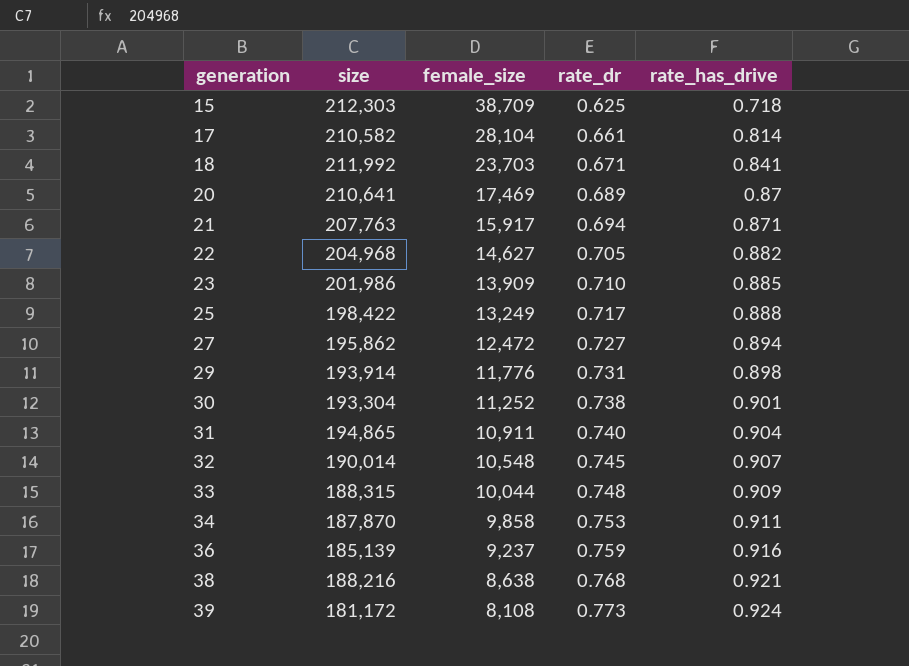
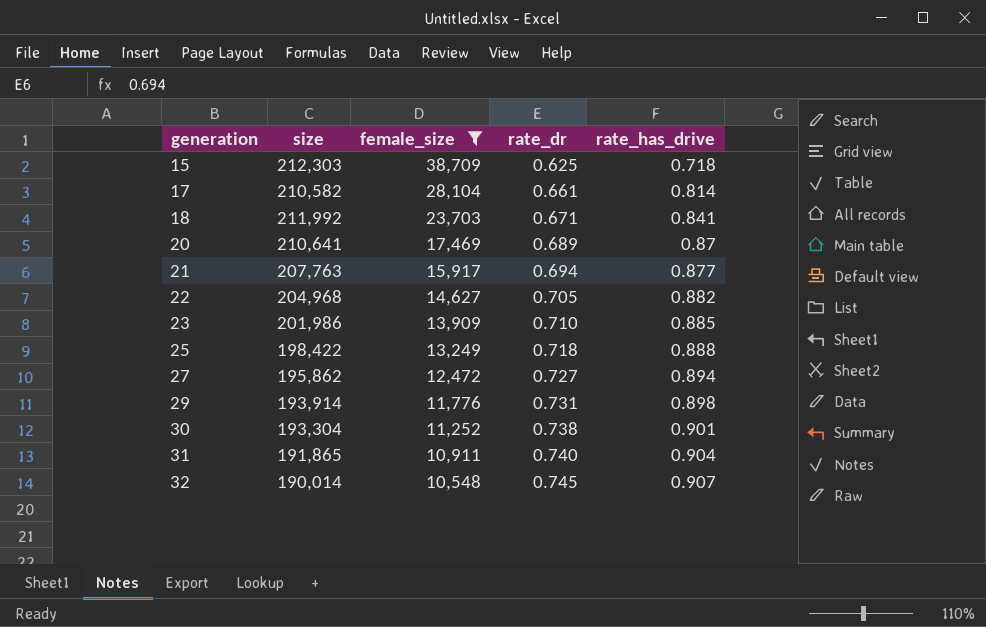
filter: none -> female_size >= 10,548
21 | rate_has_drive: 0.871 -> 0.877
25 | rate_dr: 0.717 -> 0.718
31 | size: 194,865 -> 191,865

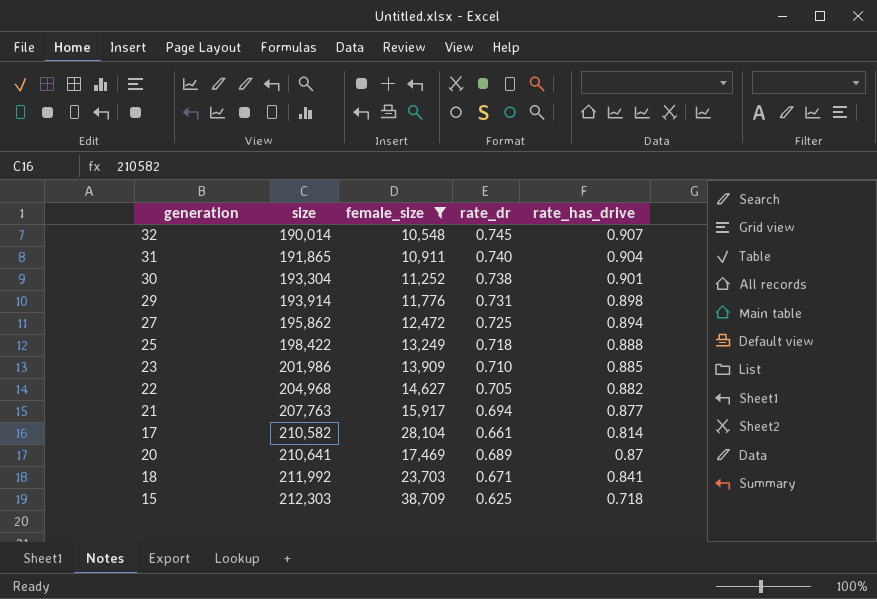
row order: generation ascending -> size ascending
27 | rate_dr: 0.727 -> 0.725

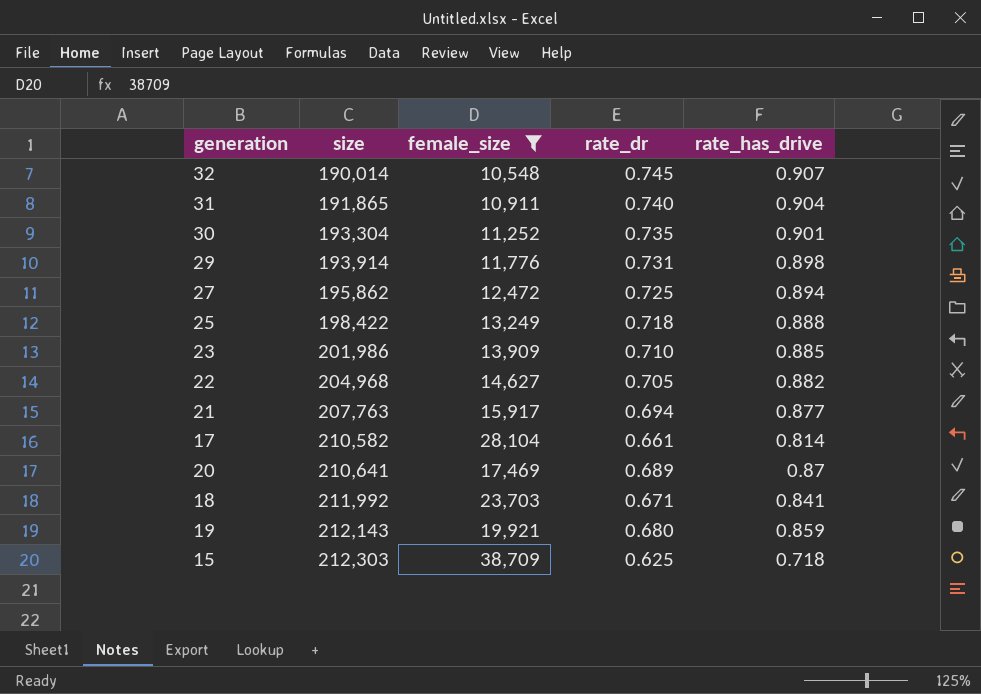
30 | rate_dr: 0.738 -> 0.735
row 19: none -> 212,143 | 19,921 | 0.680 | 0.859

